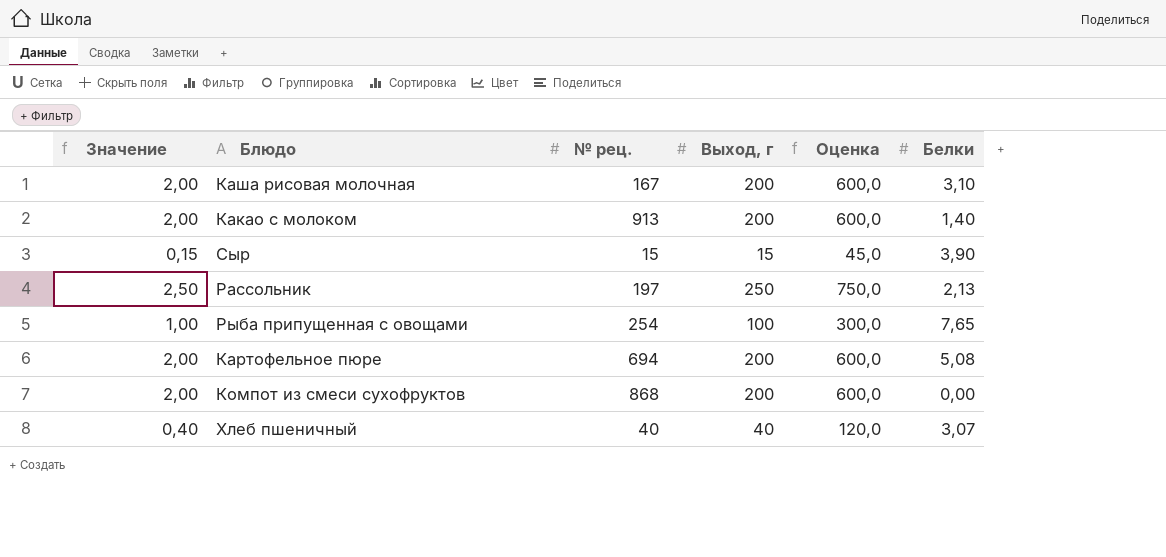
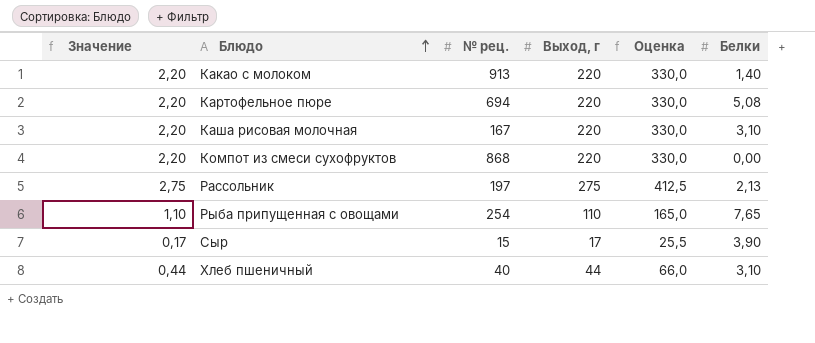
row order: none -> Блюдо ascending
column Оценка | formula: [Выход, г] * 3 -> [Выход, г] * 1,5
Какао с молоком | Значение: 2,00 -> 2,20
Какао с молоком | Выход, г: 200 -> 220
Картофельное пюре | Значение: 2,00 -> 2,20
Картофельное пюре | Выход, г: 200 -> 220
Каша рисовая молочная | Значение: 2,00 -> 2,20
Каша рисовая молочная | Выход, г: 200 -> 220
Компот из смеси сухофруктов | Значение: 2,00 -> 2,20
Компот из смеси сухофруктов | Выход, г: 200 -> 220
Рассольник | Значение: 2,50 -> 2,75
Рассольник | Выход, г: 250 -> 275
Рыба припущенная с овощами | Значение: 1,00 -> 1,10
Рыба припущенная с овощами | Выход, г: 100 -> 110
Сыр | Значение: 0,15 -> 0,17
Сыр | Выход, г: 15 -> 17
Хлеб пшеничный | Значение: 0,40 -> 0,44
Хлеб пшеничный | Выход, г: 40 -> 44
Хлеб пшеничный | Белки: 3,07 -> 3,10

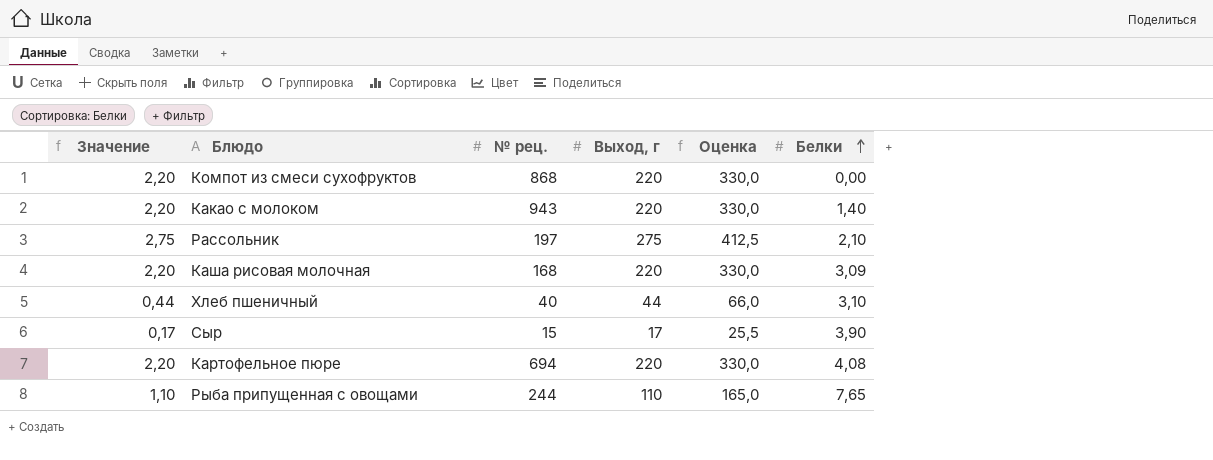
row order: Блюдо ascending -> Белки ascending
Какао с молоком | № рец.: 913 -> 943
Рассольник | Белки: 2,13 -> 2,10
Каша рисовая молочная | № рец.: 167 -> 168
Каша рисовая молочная | Белки: 3,10 -> 3,09
Картофельное пюре | Белки: 5,08 -> 4,08
Рыба припущенная с овощами | № рец.: 254 -> 244

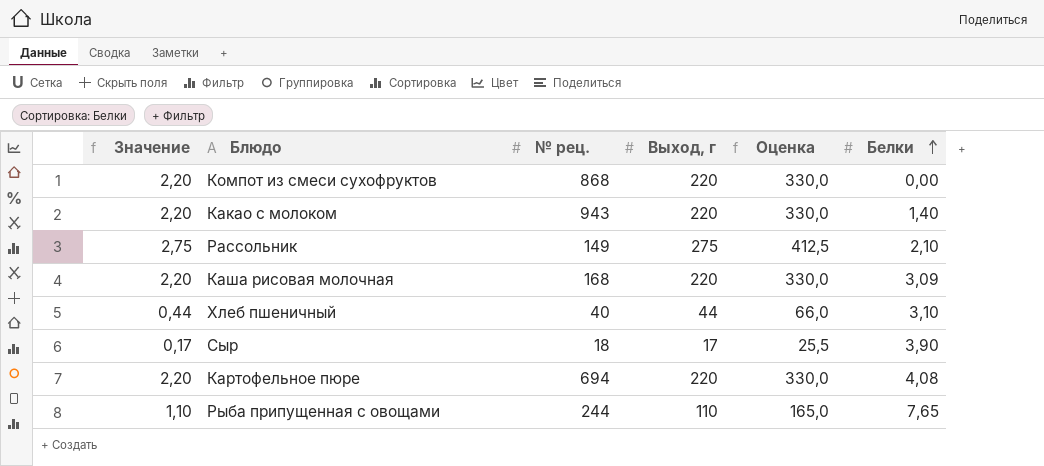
Рассольник | № рец.: 197 -> 149
Сыр | № рец.: 15 -> 18

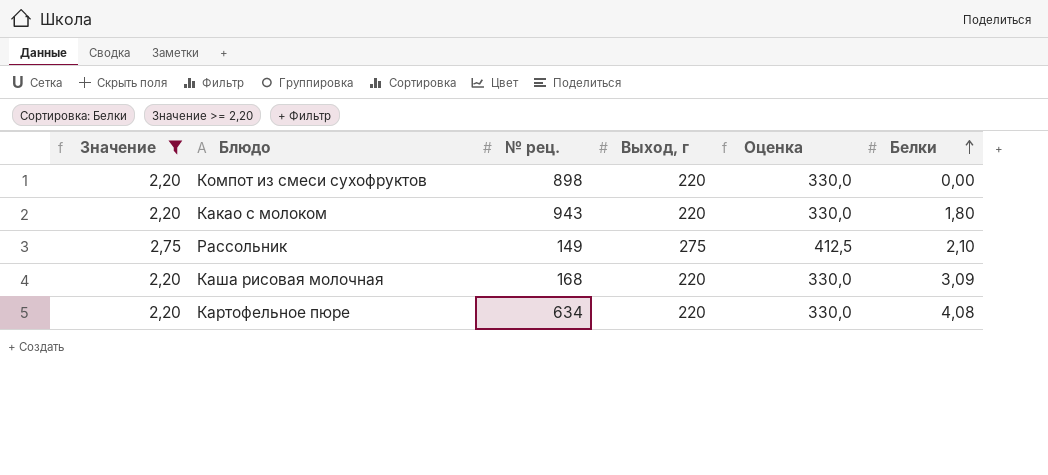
filter: none -> Значение >= 2,20
Компот из смеси сухофруктов | № рец.: 868 -> 898
Какао с молоком | Белки: 1,40 -> 1,80
Картофельное пюре | № рец.: 694 -> 634

